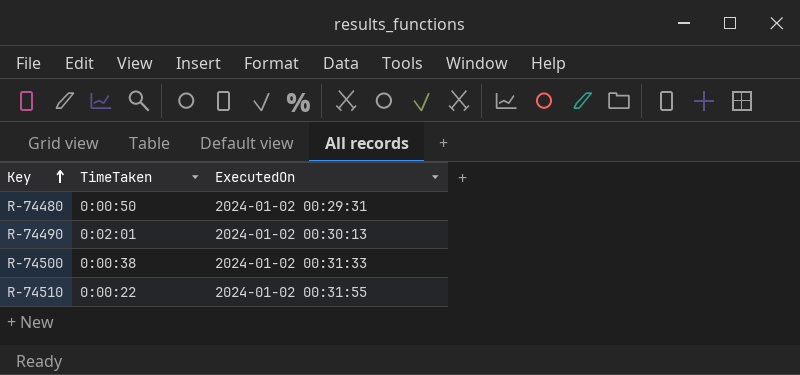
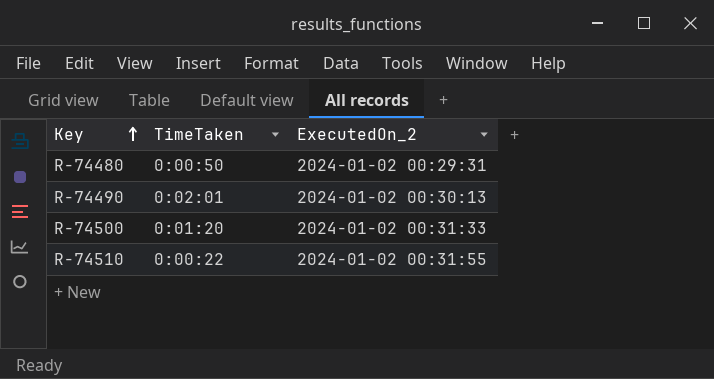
column name: ExecutedOn -> ExecutedOn_2
R-74500 | TimeTaken: 0:00:38 -> 0:01:20

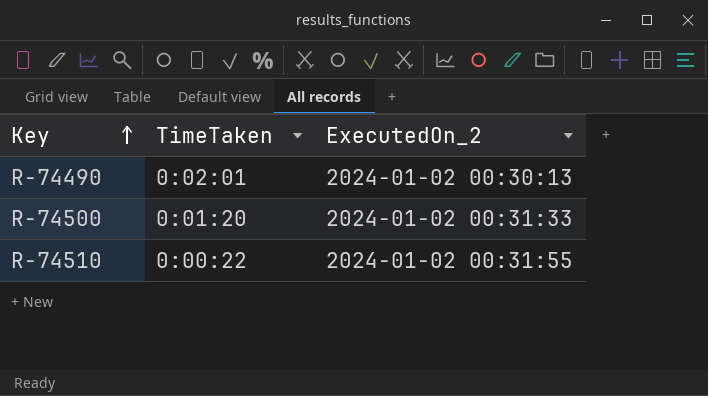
row R-74480: 0:00:50 | 2024-01-02 00:29:31 -> none

